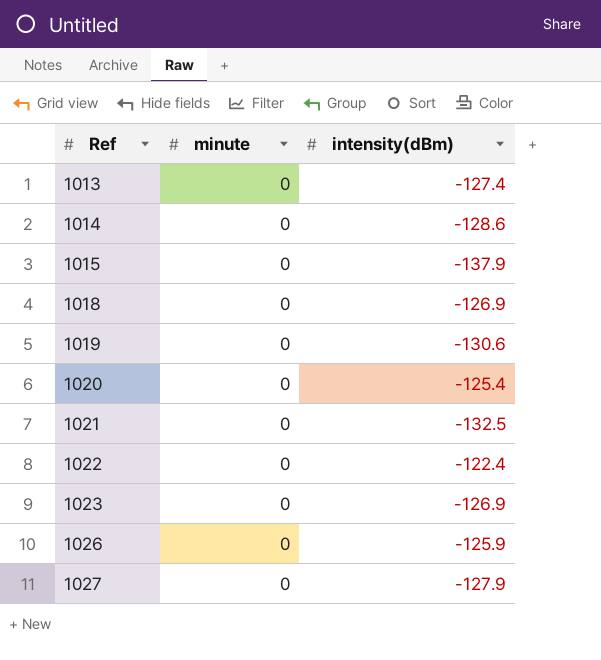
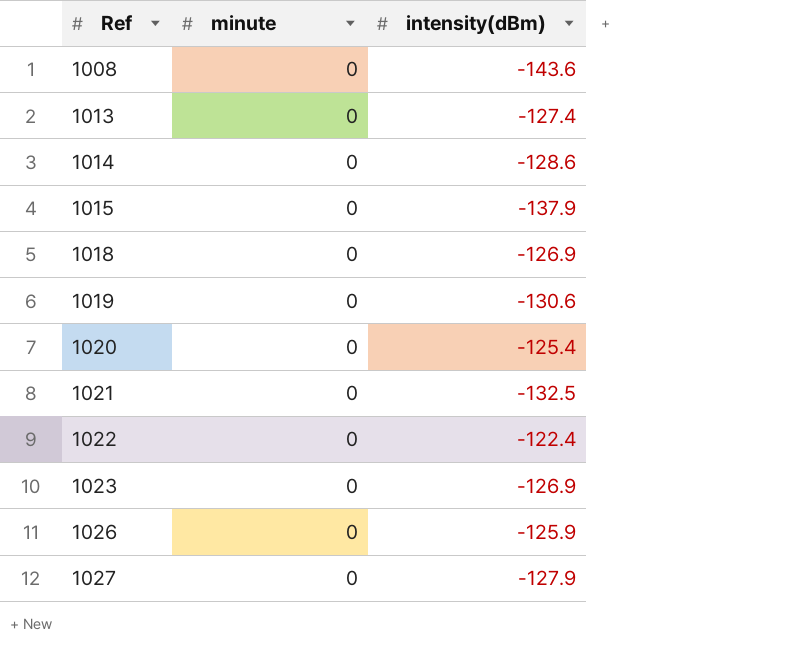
row 1008: none -> 0 | -143.6

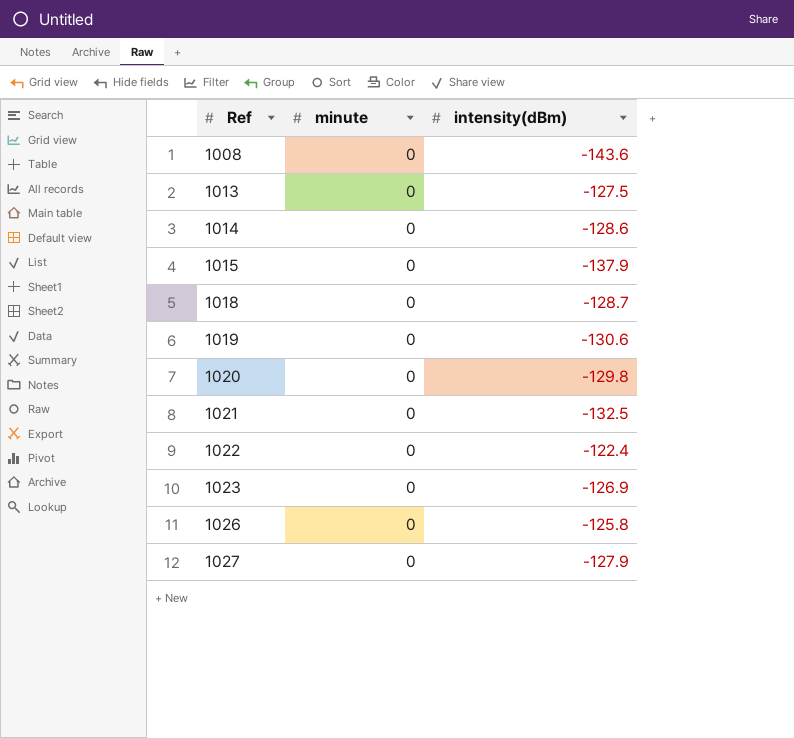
1013 | intensity(dBm): -127.4 -> -127.5
1018 | intensity(dBm): -126.9 -> -128.7
1020 | intensity(dBm): -125.4 -> -129.8
1026 | intensity(dBm): -125.9 -> -125.8

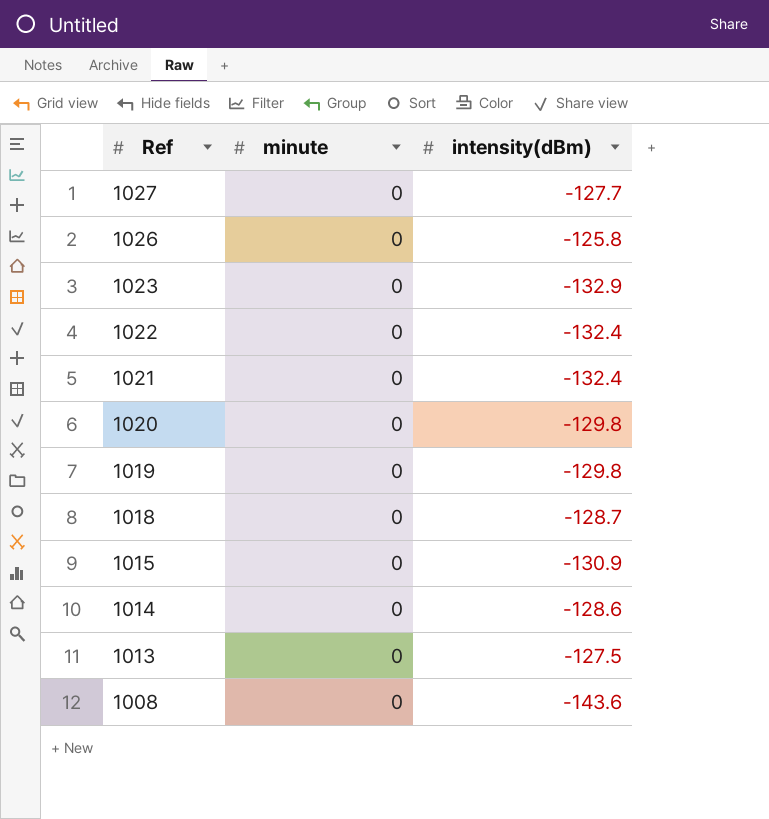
row order: Ref ascending -> Ref descending
1027 | intensity(dBm): -127.9 -> -127.7
1023 | intensity(dBm): -126.9 -> -132.9
1022 | intensity(dBm): -122.4 -> -132.4
1021 | intensity(dBm): -132.5 -> -132.4
1019 | intensity(dBm): -130.6 -> -129.8
1015 | intensity(dBm): -137.9 -> -130.9

